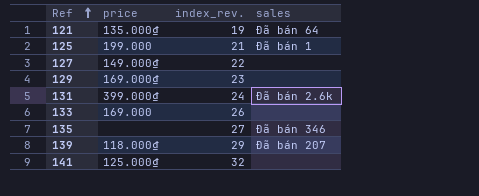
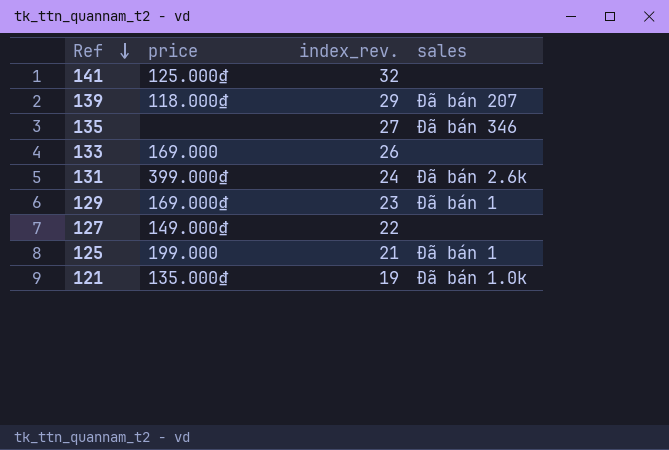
row order: Ref ascending -> Ref descending
129 | sales: none -> Đã bán 1
121 | sales: Đã bán 64 -> Đã bán 1.0k

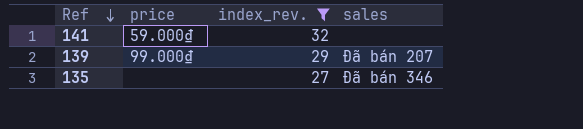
filter: none -> index_rev. >= 27
141 | price: 125.000₫ -> 59.000₫
139 | price: 118.000₫ -> 99.000₫

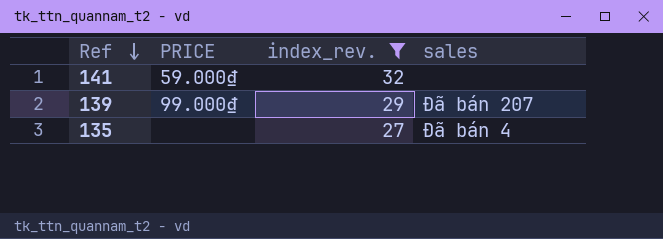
column name: price -> PRICE
135 | sales: Đã bán 346 -> Đã bán 4

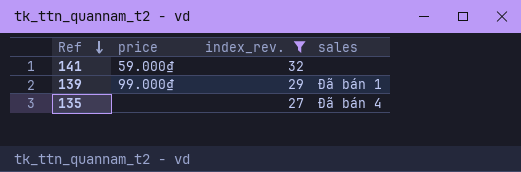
column name: PRICE -> price
139 | sales: Đã bán 207 -> Đã bán 1

